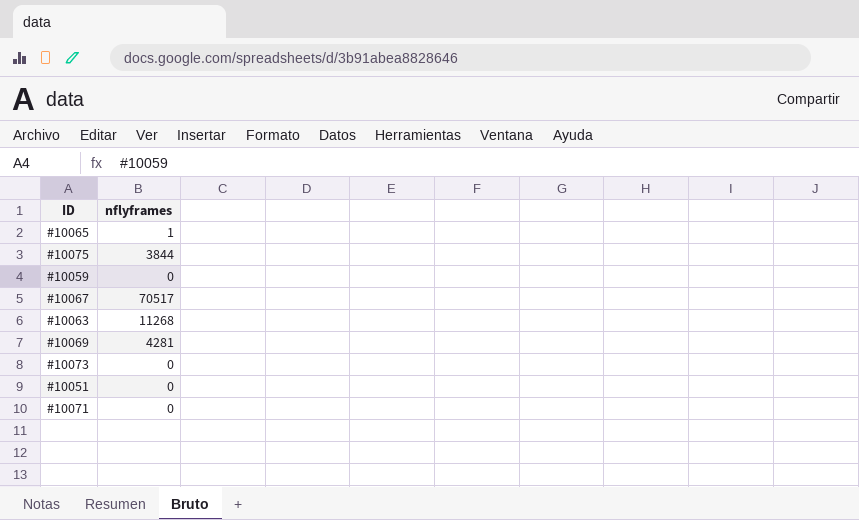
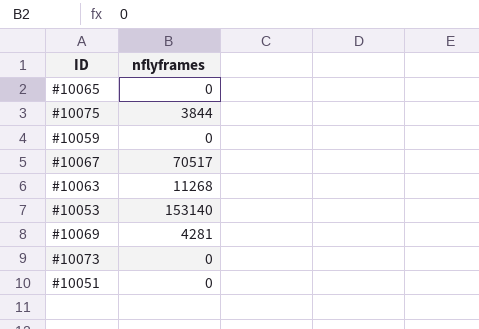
row #10071: 0 -> none
#10065 | nflyframes: 1 -> 0
row #10053: none -> 153140

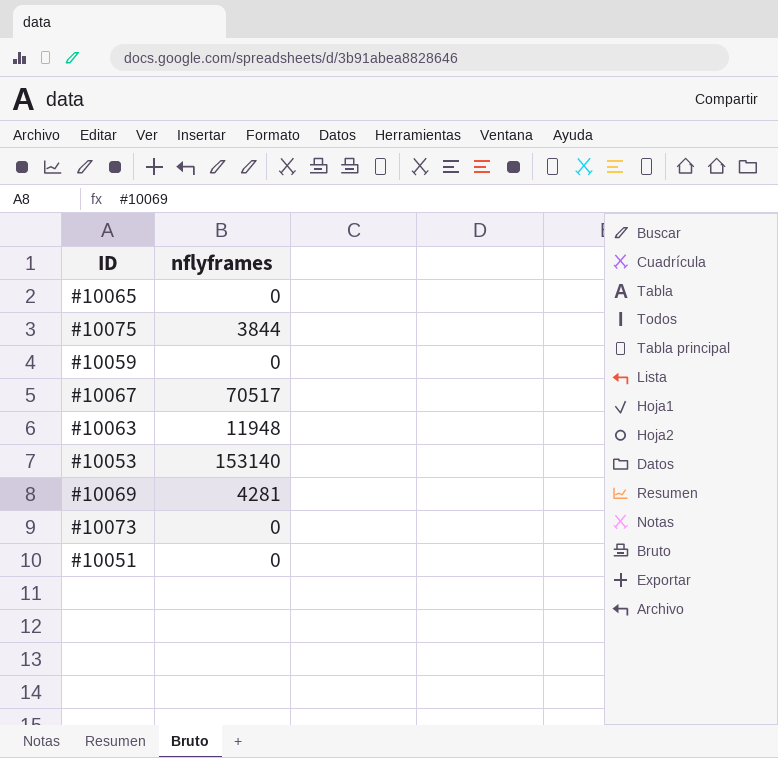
#10063 | nflyframes: 11268 -> 11948

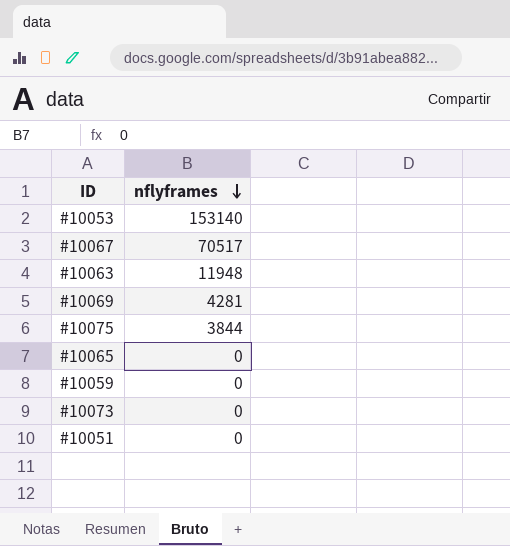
row order: none -> nflyframes descending

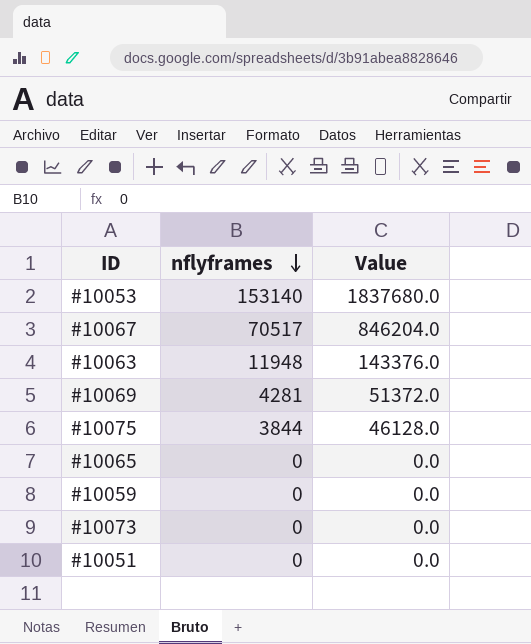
column Value | formula: none -> [nflyframes] * 12

